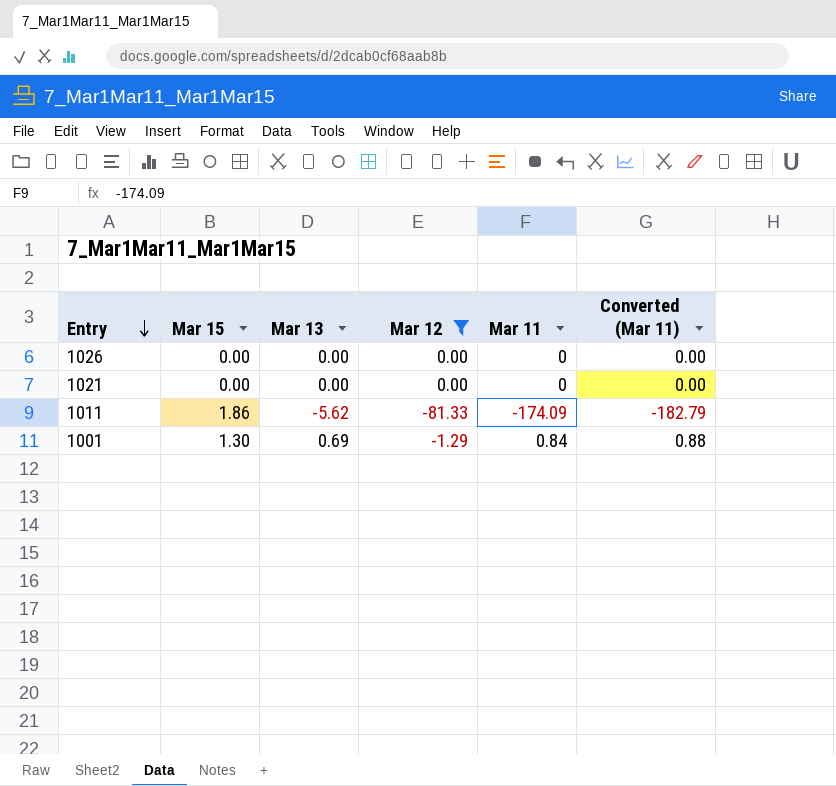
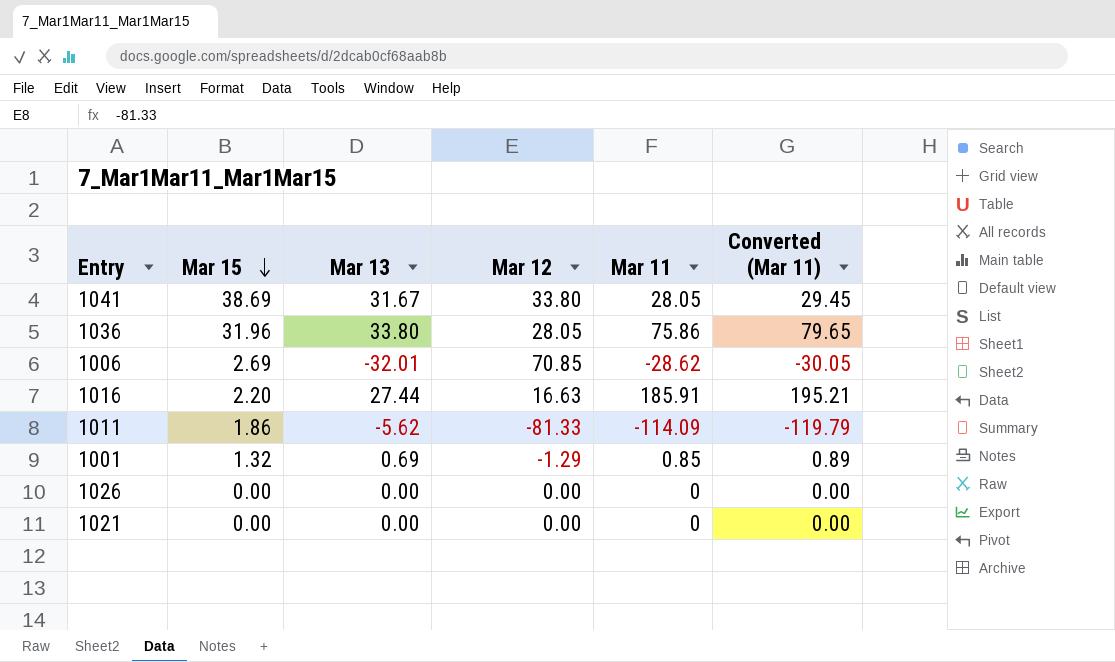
filter: Mar 12 <= 0.00 -> none
row order: Entry descending -> Mar 15 descending
1011 | Mar 11: -174.09 -> -114.09
1011 | Converted (Mar 11): -182.79 -> -119.79
1001 | Mar 15: 1.30 -> 1.32
1001 | Mar 11: 0.84 -> 0.85
1001 | Converted (Mar 11): 0.88 -> 0.89

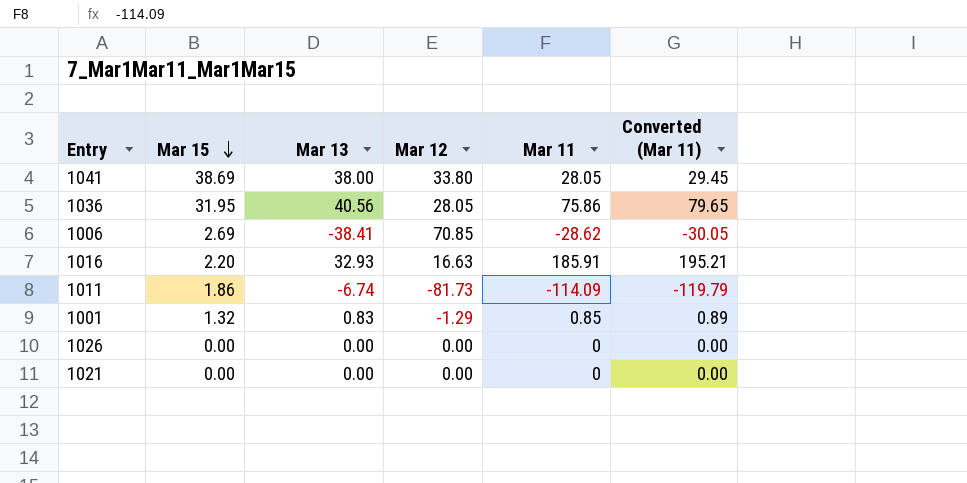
1041 | Mar 13: 31.67 -> 38.00
1036 | Mar 15: 31.96 -> 31.95
1036 | Mar 13: 33.80 -> 40.56
1006 | Mar 13: -32.01 -> -38.41
1016 | Mar 13: 27.44 -> 32.93
1011 | Mar 13: -5.62 -> -6.74
1011 | Mar 12: -81.33 -> -81.73
1001 | Mar 13: 0.69 -> 0.83

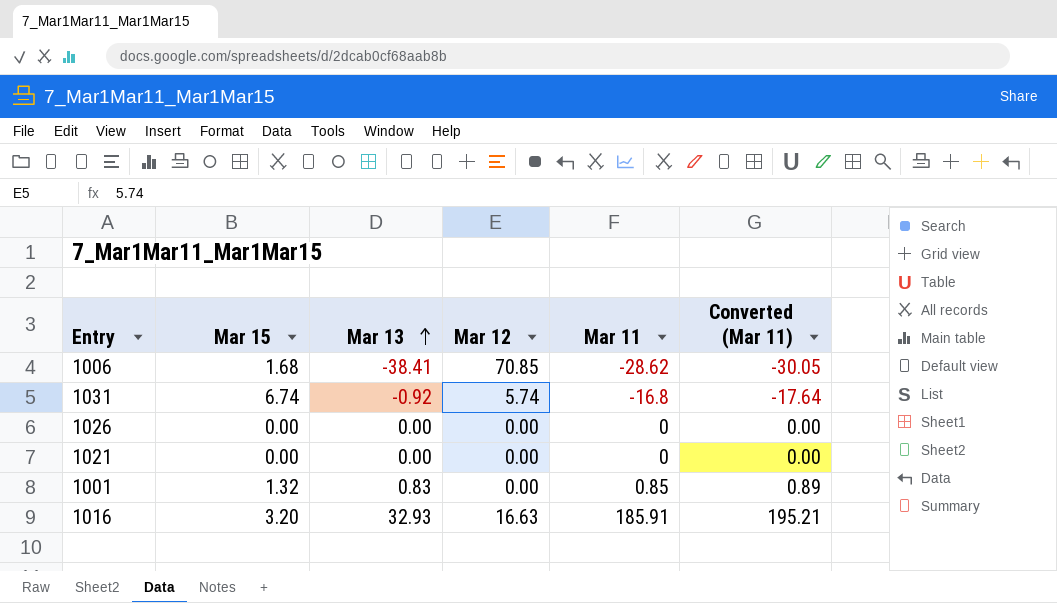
row order: Mar 15 descending -> Mar 13 ascending
row 1041: 38.69 | 38.00 | 33.80 | 28.05 | 29.45 -> none
row 1036: 31.95 | 40.56 | 28.05 | 75.86 | 79.65 -> none
row 1011: 1.86 | -6.74 | -81.73 | -114.09 | -119.79 -> none
1006 | Mar 15: 2.69 -> 1.68
row 1031: none -> 6.74 | -0.92 | 5.74 | -16.8 | -17.64
1001 | Mar 12: -1.29 -> 0.00
1016 | Mar 15: 2.20 -> 3.20

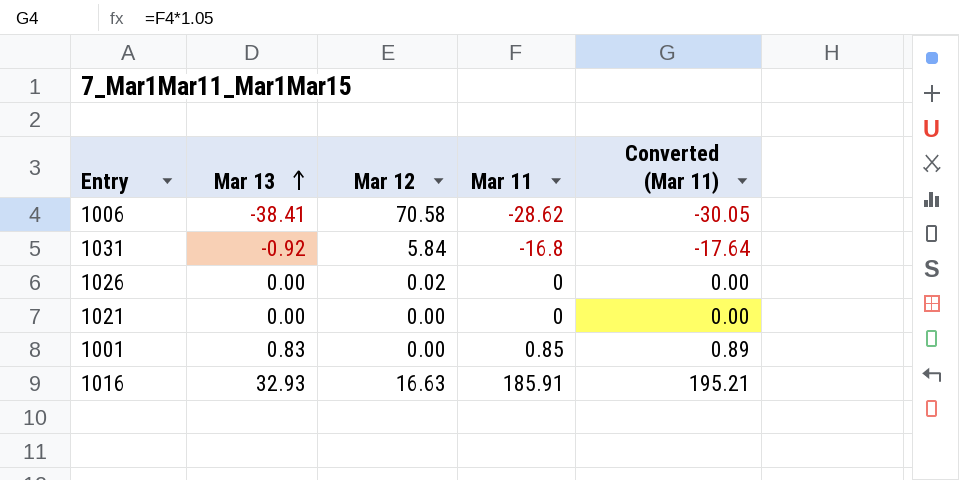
column Mar 15 | position: 2 -> none
1006 | Mar 12: 70.85 -> 70.58
1031 | Mar 12: 5.74 -> 5.84
1026 | Mar 12: 0.00 -> 0.02

